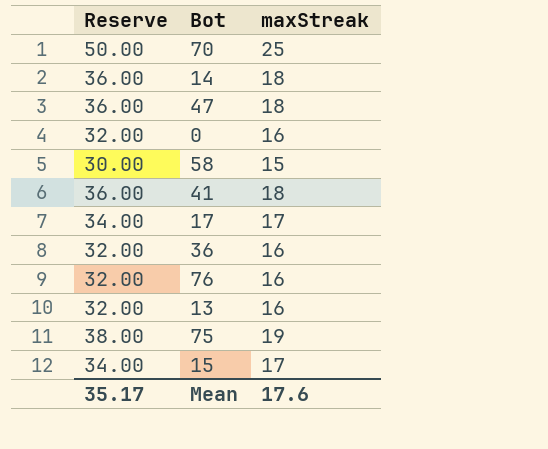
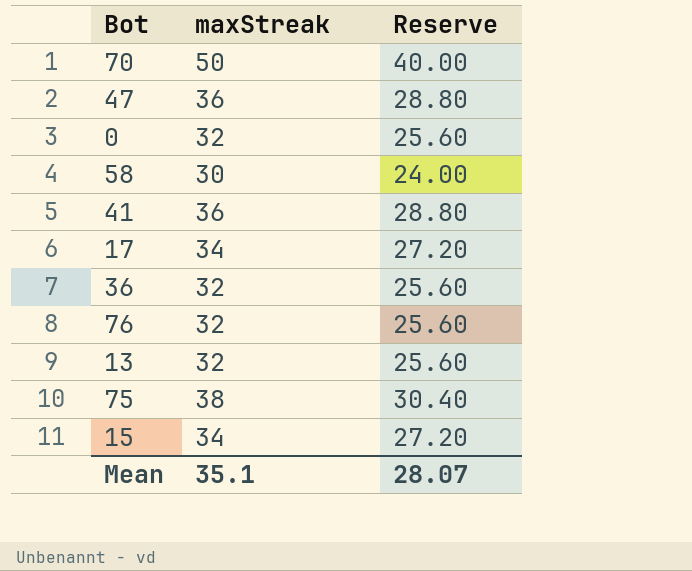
column Reserve | formula: [maxStreak] * 2 -> [maxStreak] * 0.8
column Reserve | position: 1 -> 3
row 14: 36.00 | 18 -> none
70 | maxStreak: 25 -> 50
47 | maxStreak: 18 -> 36
0 | maxStreak: 16 -> 32
58 | maxStreak: 15 -> 30
41 | maxStreak: 18 -> 36
17 | maxStreak: 17 -> 34
36 | maxStreak: 16 -> 32
76 | maxStreak: 16 -> 32
13 | maxStreak: 16 -> 32
75 | maxStreak: 19 -> 38
15 | maxStreak: 17 -> 34
Mean | maxStreak: 17.6 -> 35.1
Mean | Reserve: 35.17 -> 28.07

